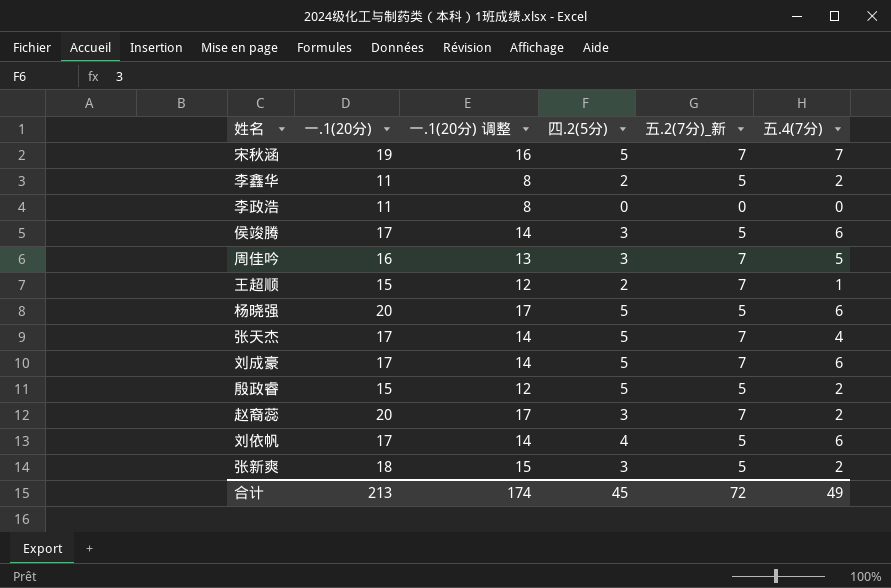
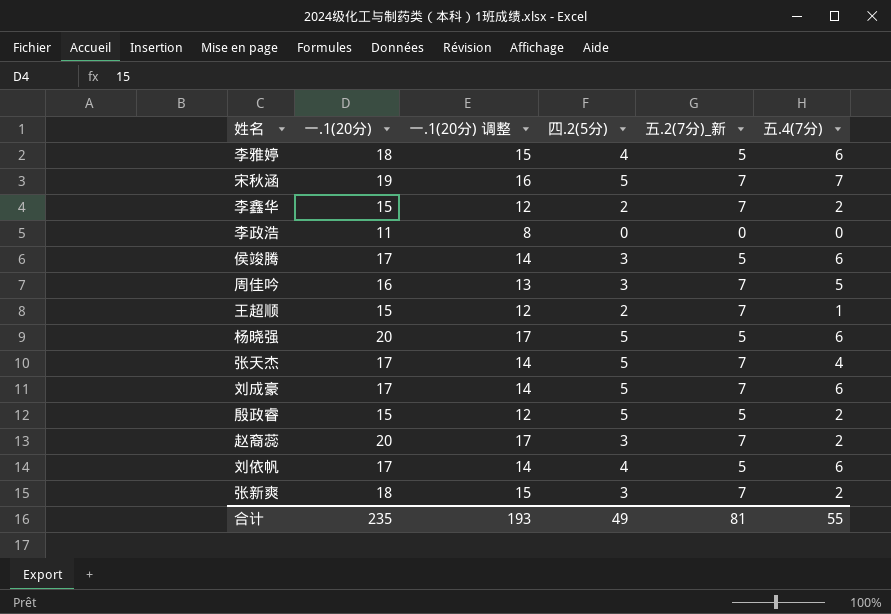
row 李雅婷: none -> 18 | 15 | 4 | 5 | 6
李鑫华 | 一.1(20分): 11 -> 15
李鑫华 | 一.1(20分) 调整: 8 -> 12
李鑫华 | 五.2(7分)_新: 5 -> 7
张新爽 | 五.2(7分)_新: 5 -> 7
合计 | 一.1(20分): 213 -> 235
合计 | 一.1(20分) 调整: 174 -> 193
合计 | 四.2(5分): 45 -> 49
合计 | 五.2(7分)_新: 72 -> 81
合计 | 五.4(7分): 49 -> 55

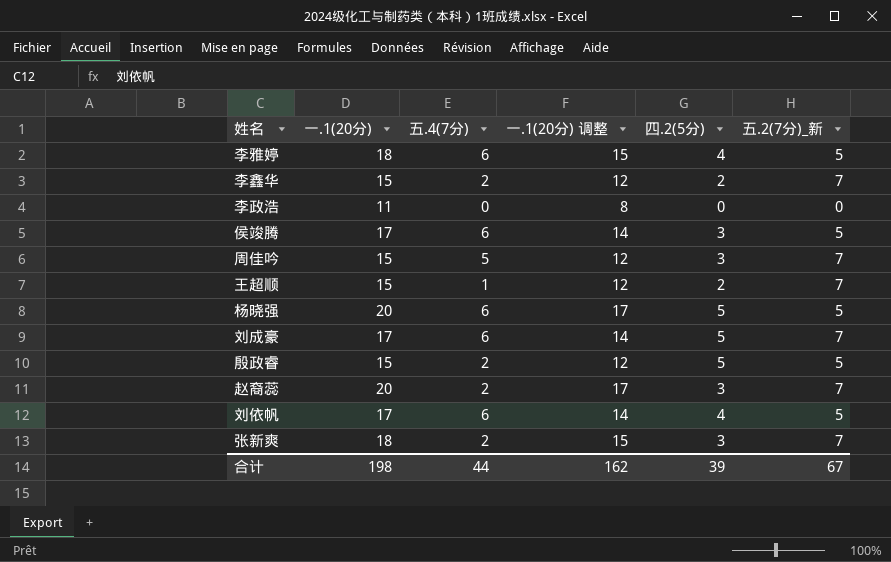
column 五.4(7分) | position: 6 -> 3
row 宋秋涵: 19 | 16 | 5 | 7 | 7 -> none
row 张天杰: 17 | 14 | 5 | 7 | 4 -> none
周佳吟 | 一.1(20分): 16 -> 15
周佳吟 | 一.1(20分) 调整: 13 -> 12
合计 | 一.1(20分): 235 -> 198
合计 | 五.4(7分): 55 -> 44
合计 | 一.1(20分) 调整: 193 -> 162
合计 | 四.2(5分): 49 -> 39
合计 | 五.2(7分)_新: 81 -> 67

